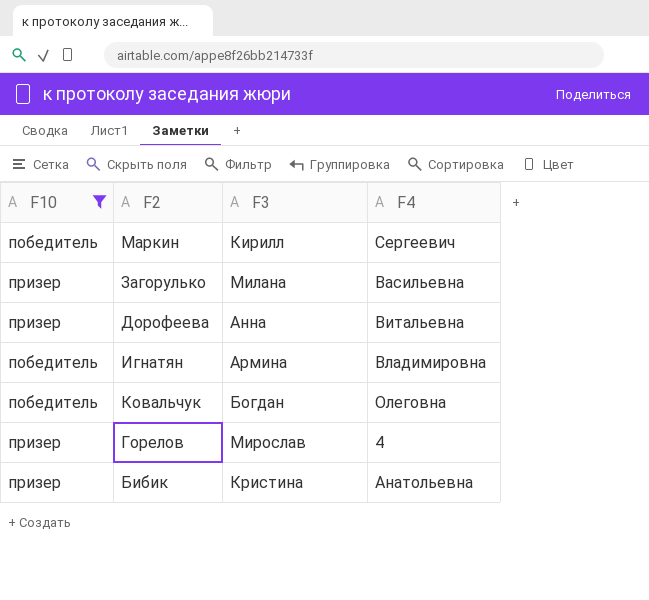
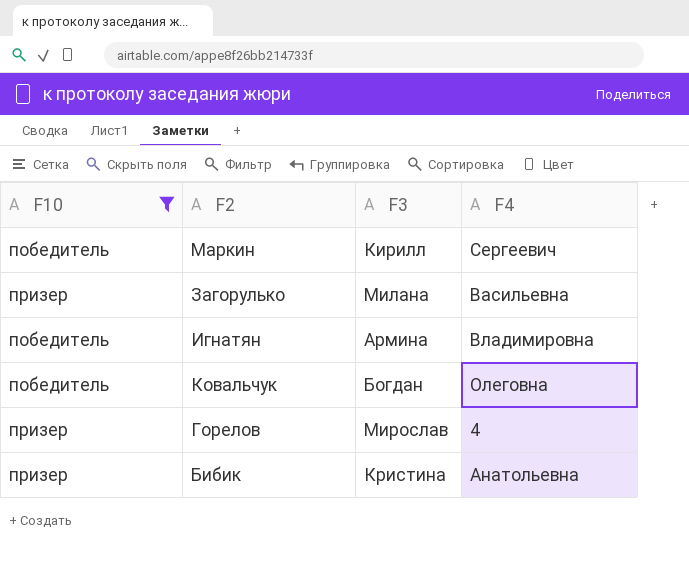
row Дорофеева: призер | Анна | Витальевна -> none

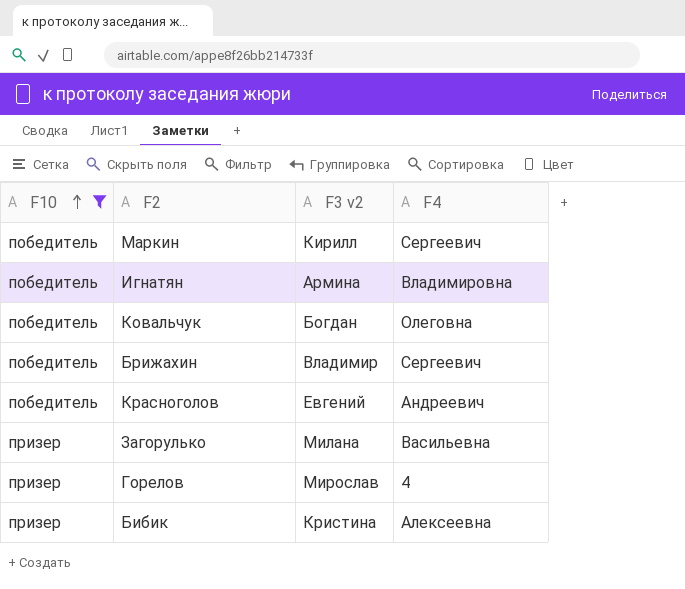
row order: none -> F10 ascending
column name: F3 -> F3 v2
row Брижахин: none -> победитель | Владимир | Сергеевич
row Красноголов: none -> победитель | Евгений | Андреевич
Бибик | F4: Анатольевна -> Алексеевна

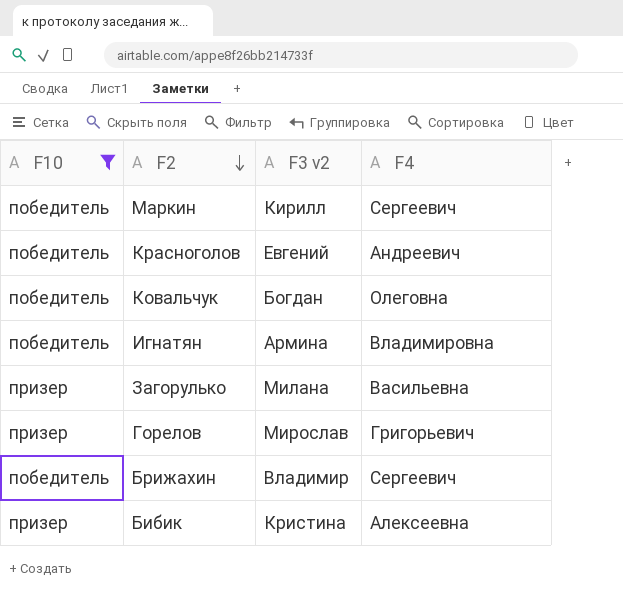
row order: F10 ascending -> F2 descending
Горелов | F4: 4 -> Григорьевич

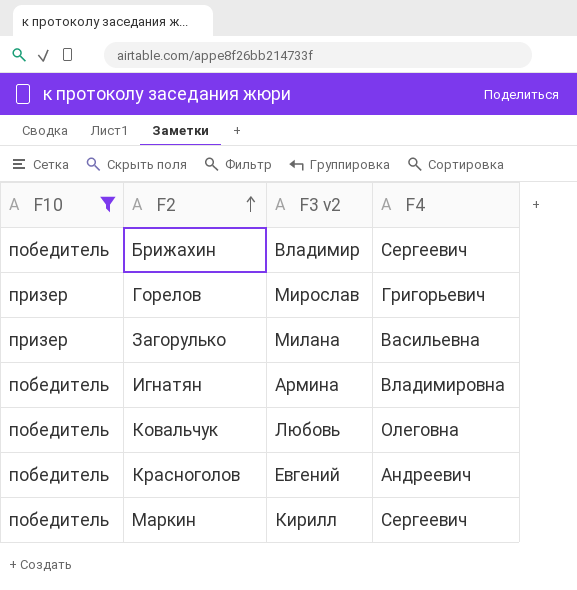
row order: F2 descending -> F2 ascending
row Бибик: призер | Кристина | Алексеевна -> none
Ковальчук | F3 v2: Богдан -> Любовь

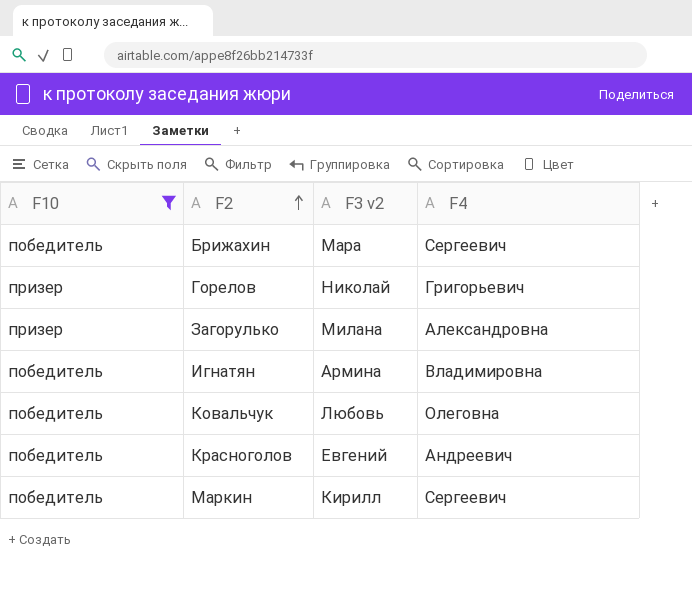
Брижахин | F3 v2: Владимир -> Мара
Горелов | F3 v2: Мирослав -> Николай
Загорулько | F4: Васильевна -> Александровна

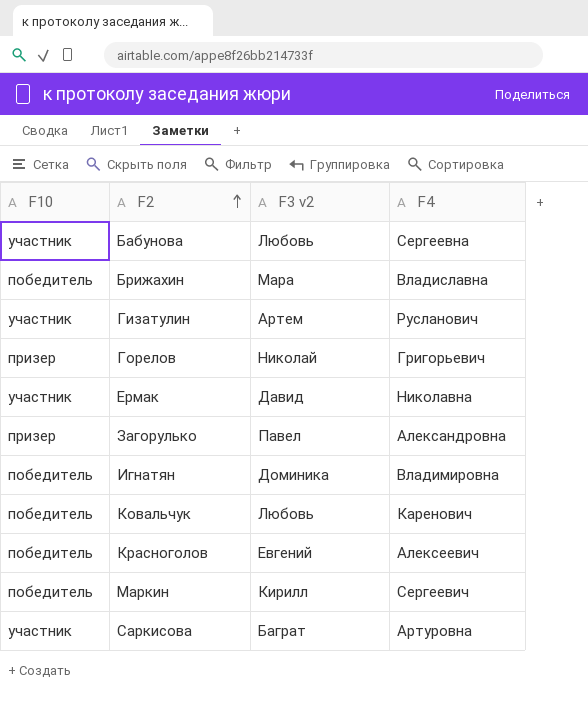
filter: F10 != участник -> none
Брижахин | F4: Сергеевич -> Владиславна
Загорулько | F3 v2: Милана -> Павел
Игнатян | F3 v2: Армина -> Доминика
Ковальчук | F4: Олеговна -> Каренович
Красноголов | F4: Андреевич -> Алексеевич

